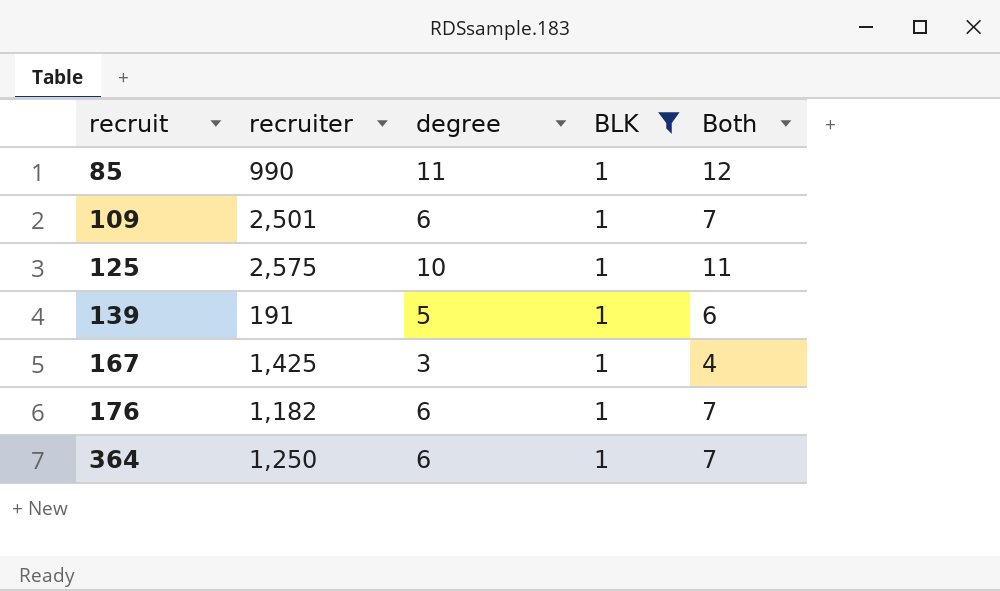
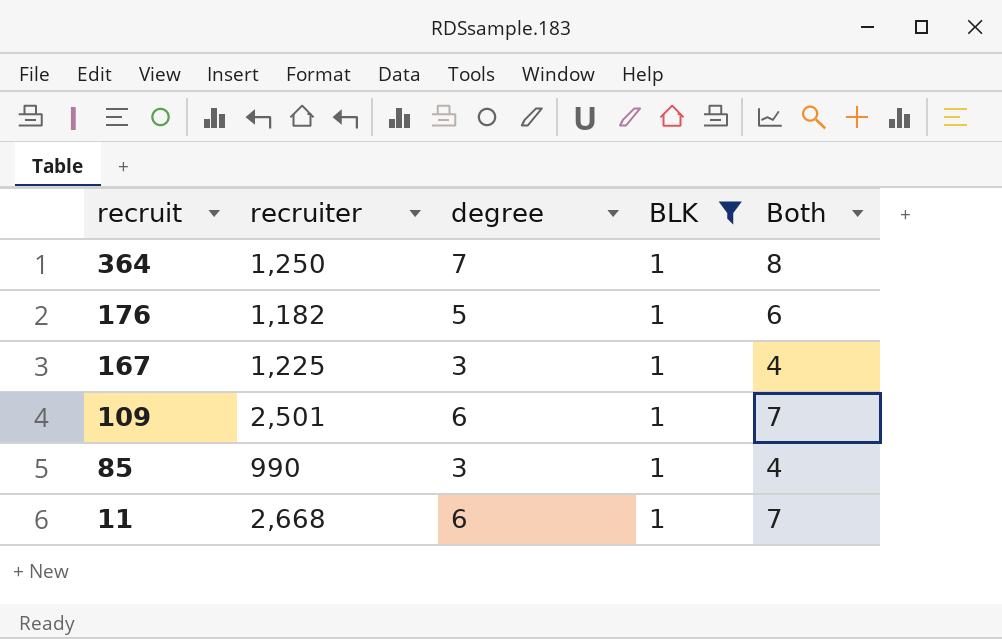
row order: recruit ascending -> recruit descending
row 125: 2,575 | 10 | 1 | 11 -> none
row 139: 191 | 5 | 1 | 6 -> none
364 | degree: 6 -> 7
364 | Both: 7 -> 8
176 | degree: 6 -> 5
176 | Both: 7 -> 6
167 | recruiter: 1,425 -> 1,225
85 | degree: 11 -> 3
85 | Both: 12 -> 4
row 11: none -> 2,668 | 6 | 1 | 7

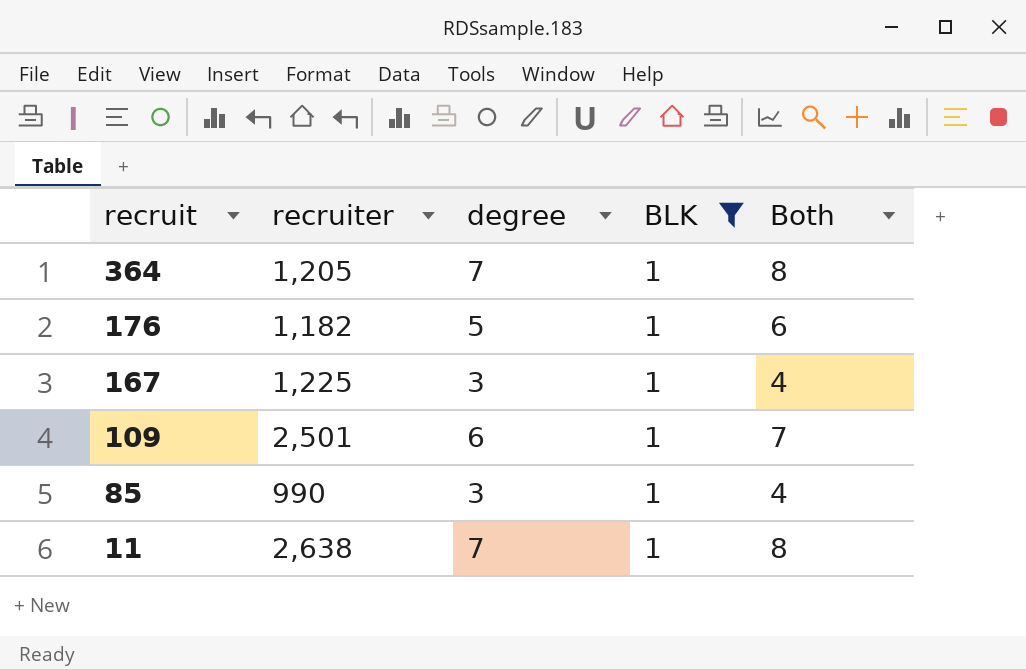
364 | recruiter: 1,250 -> 1,205
11 | recruiter: 2,668 -> 2,638
11 | degree: 6 -> 7
11 | Both: 7 -> 8

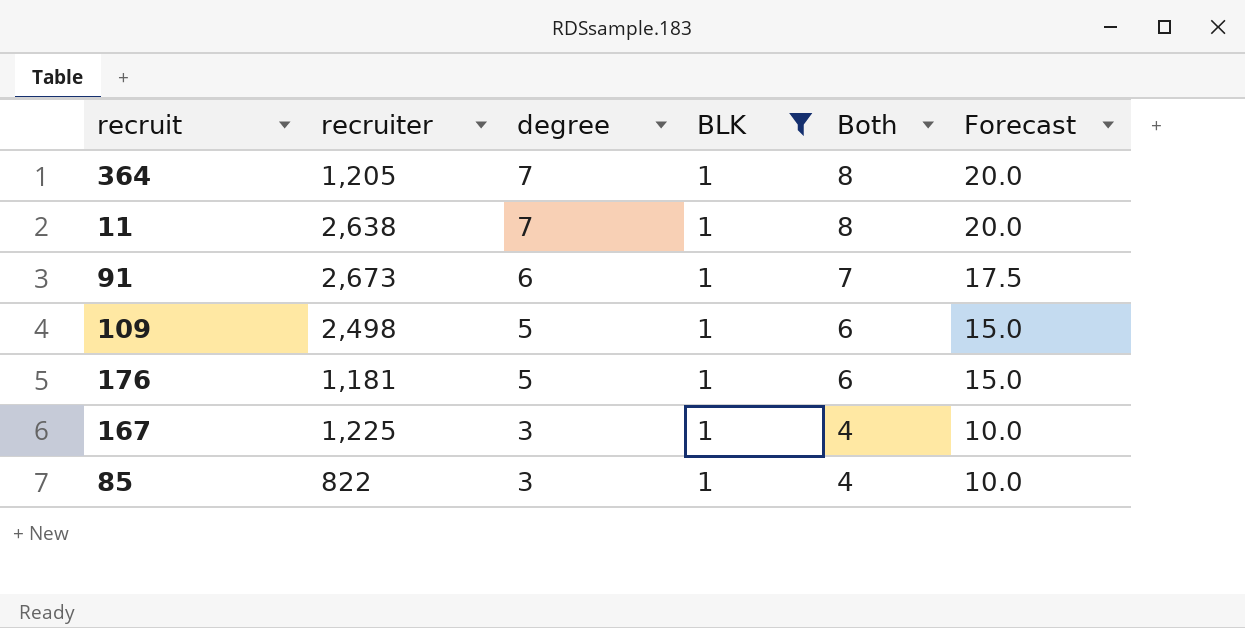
row order: recruit descending -> degree descending
column Forecast | formula: none -> [Both] * 2.5
row 91: none -> 2,673 | 6 | 1 | 7 | 17.5
109 | recruiter: 2,501 -> 2,498
109 | degree: 6 -> 5
109 | Both: 7 -> 6
176 | recruiter: 1,182 -> 1,181
85 | recruiter: 990 -> 822

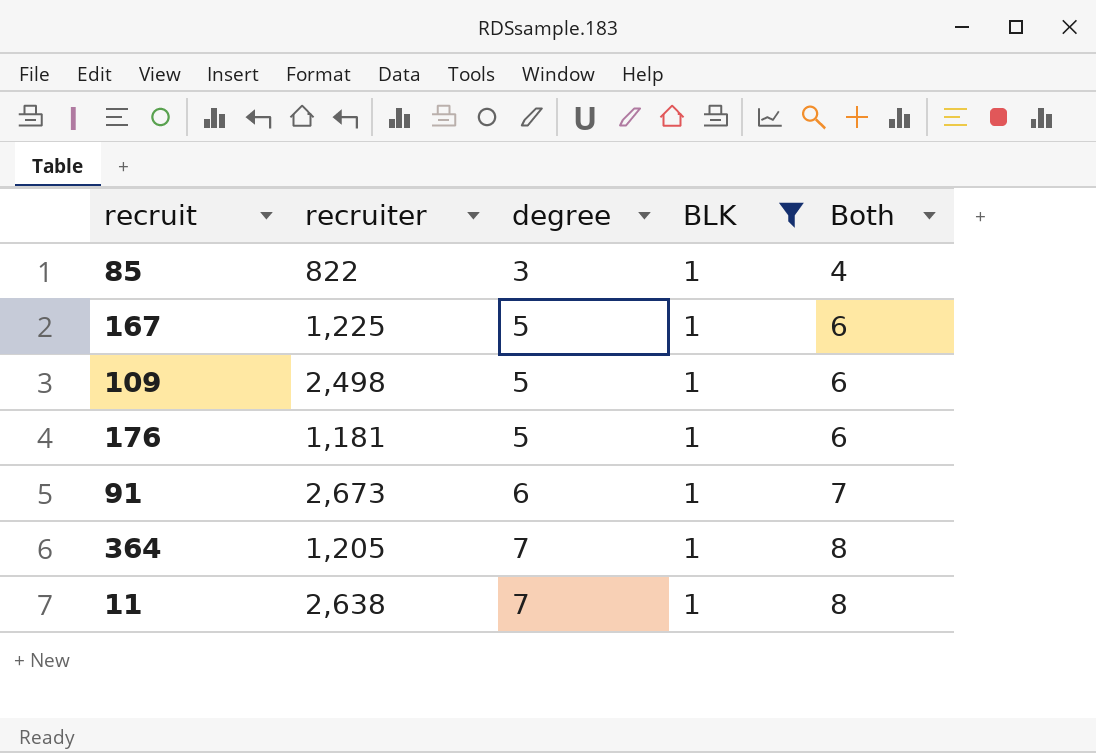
row order: degree descending -> degree ascending
column Forecast | formula: [Both] * 2.5 -> none
167 | degree: 3 -> 5
167 | Both: 4 -> 6

